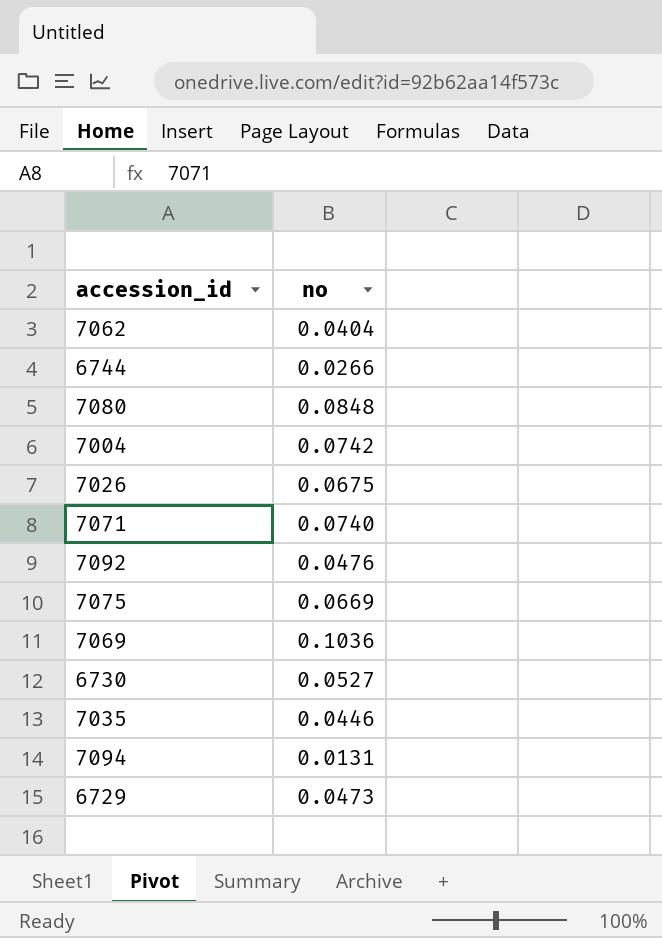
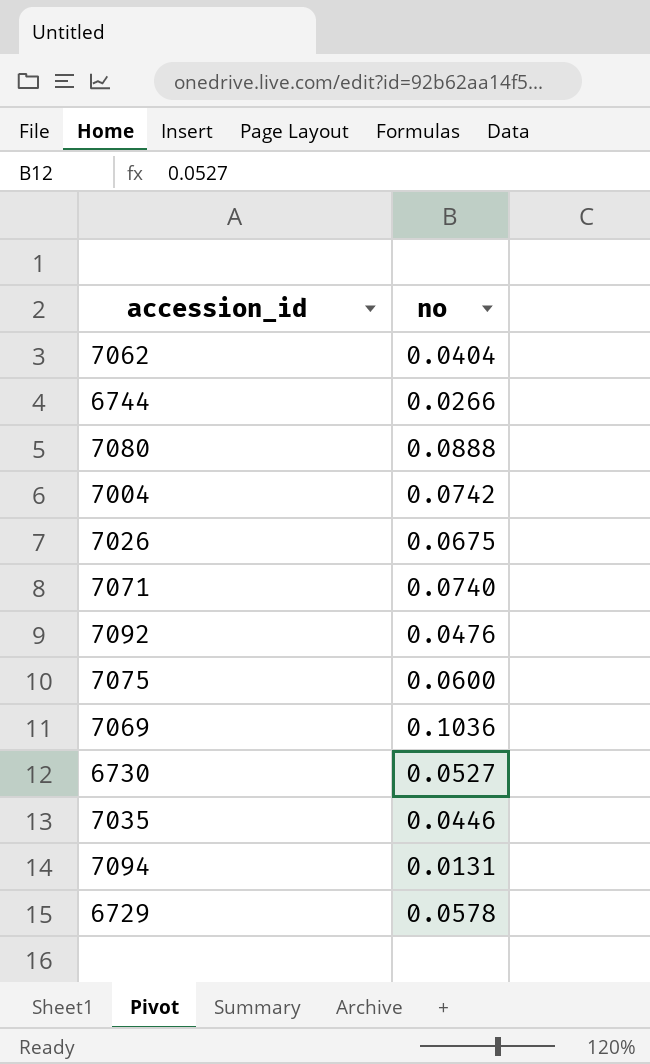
7080 | no: 0.0848 -> 0.0888
7075 | no: 0.0669 -> 0.0600
6729 | no: 0.0473 -> 0.0578

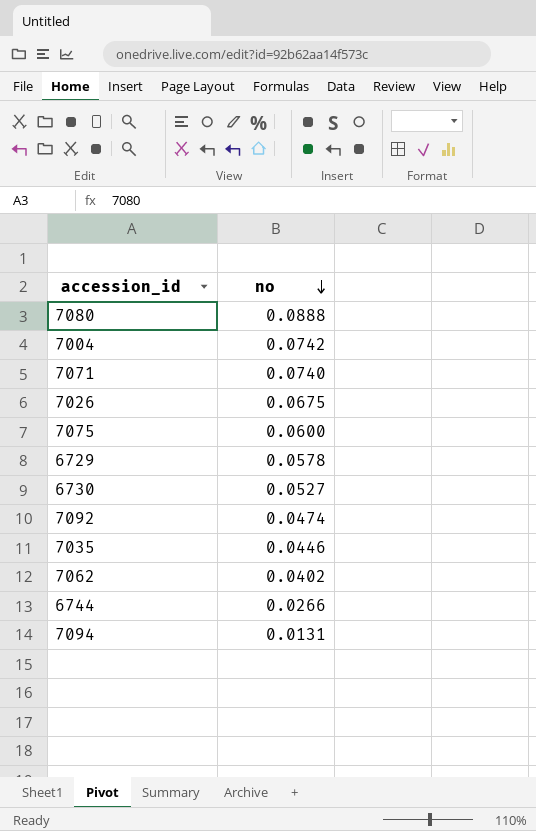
row order: none -> no descending
row 7069: 0.1036 -> none
7092 | no: 0.0476 -> 0.0474
7062 | no: 0.0404 -> 0.0402

